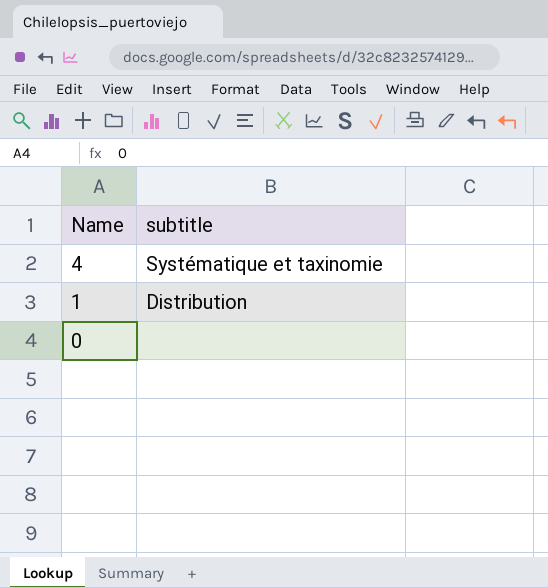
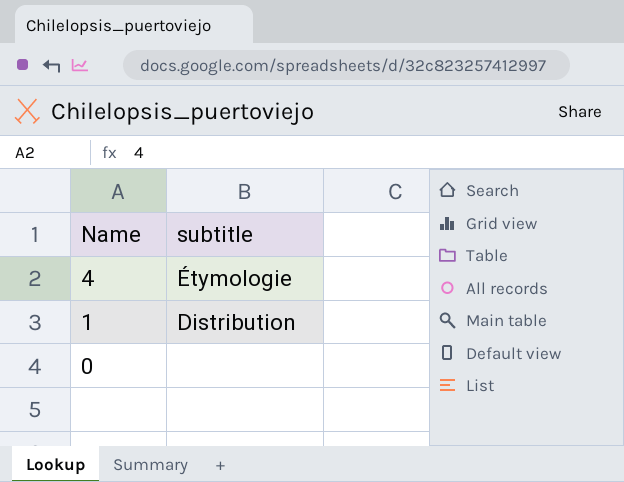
4 | subtitle: Systématique et taxinomie -> Étymologie

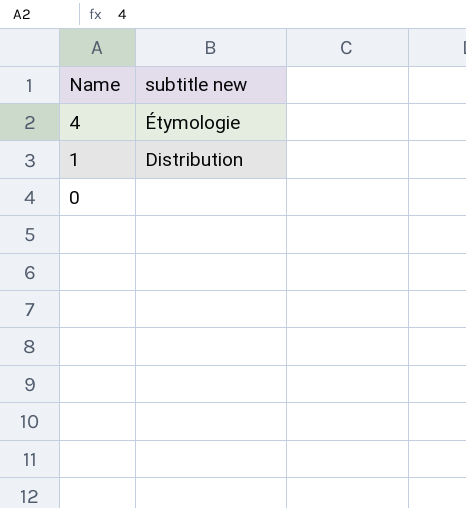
column name: subtitle -> subtitle new

